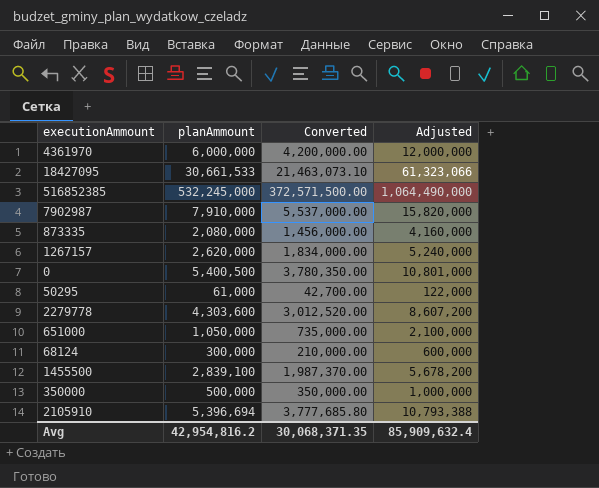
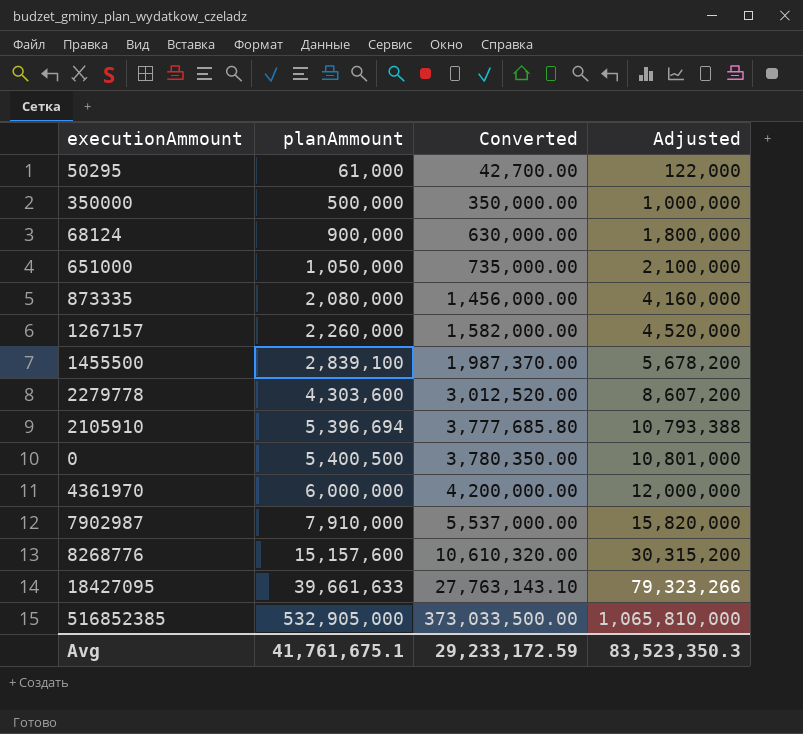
row order: none -> planAmmount ascending
68124 | planAmmount: 300,000 -> 900,000
68124 | Converted: 210,000.00 -> 630,000.00
68124 | Adjusted: 600,000 -> 1,800,000
1267157 | planAmmount: 2,620,000 -> 2,260,000
1267157 | Converted: 1,834,000.00 -> 1,582,000.00
1267157 | Adjusted: 5,240,000 -> 4,520,000
row 8268776: none -> 15,157,600 | 10,610,320.00 | 30,315,200
18427095 | planAmmount: 30,661,533 -> 39,661,633
18427095 | Converted: 21,463,073.10 -> 27,763,143.10
18427095 | Adjusted: 61,323,066 -> 79,323,266
516852385 | planAmmount: 532,245,000 -> 532,905,000
516852385 | Converted: 372,571,500.00 -> 373,033,500.00
516852385 | Adjusted: 1,064,490,000 -> 1,065,810,000
Avg | planAmmount: 42,954,816.2 -> 41,761,675.1
Avg | Converted: 30,068,371.35 -> 29,233,172.59
Avg | Adjusted: 85,909,632.4 -> 83,523,350.3

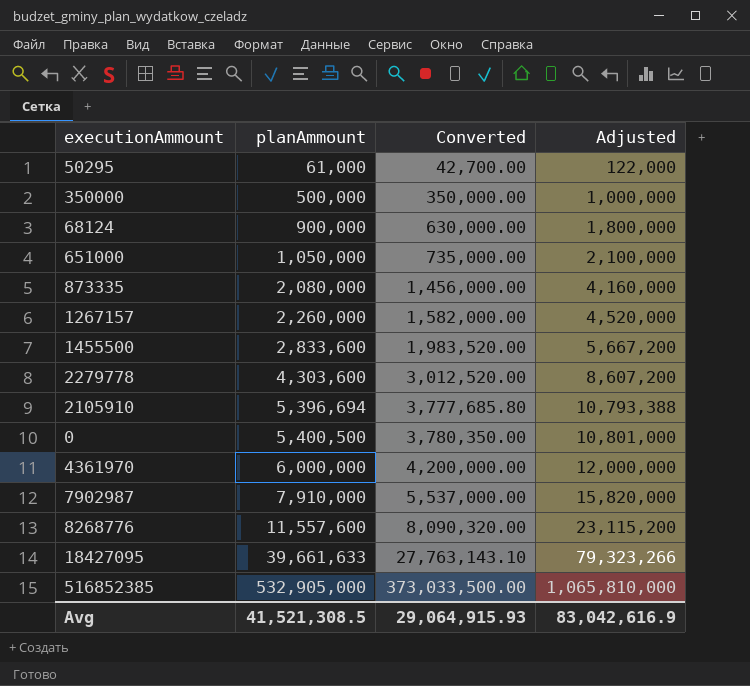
1455500 | planAmmount: 2,839,100 -> 2,833,600
1455500 | Converted: 1,987,370.00 -> 1,983,520.00
1455500 | Adjusted: 5,678,200 -> 5,667,200
8268776 | planAmmount: 15,157,600 -> 11,557,600
8268776 | Converted: 10,610,320.00 -> 8,090,320.00
8268776 | Adjusted: 30,315,200 -> 23,115,200
Avg | planAmmount: 41,761,675.1 -> 41,521,308.5
Avg | Converted: 29,233,172.59 -> 29,064,915.93
Avg | Adjusted: 83,523,350.3 -> 83,042,616.9

